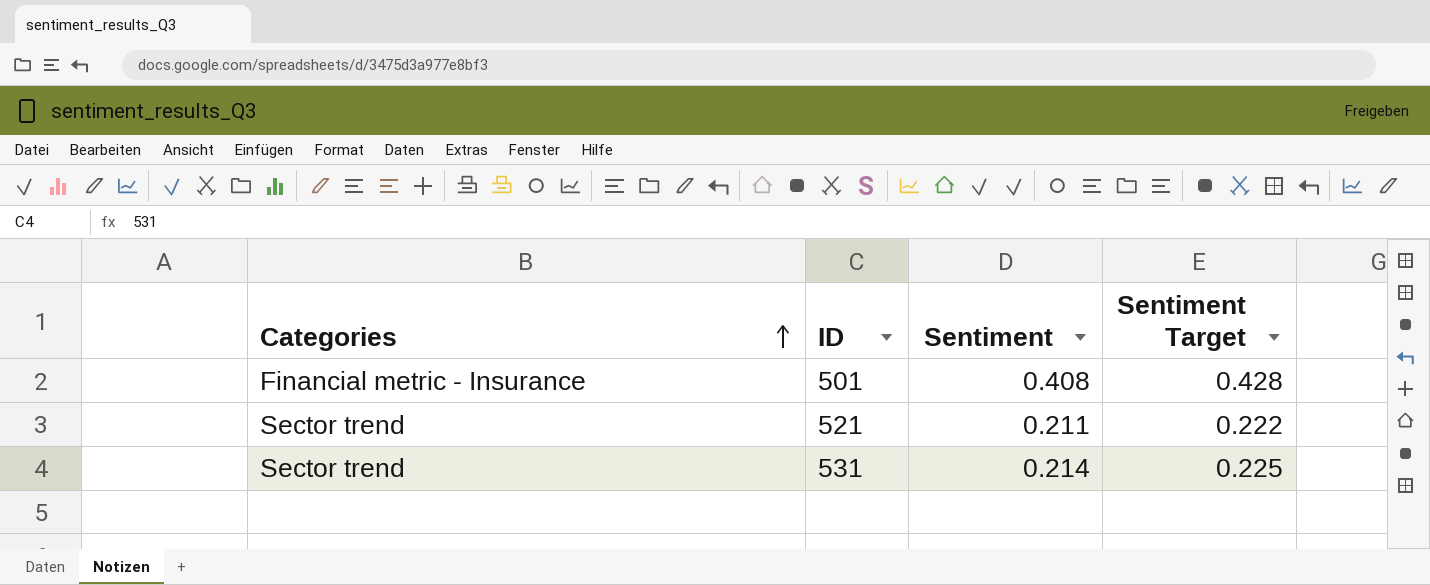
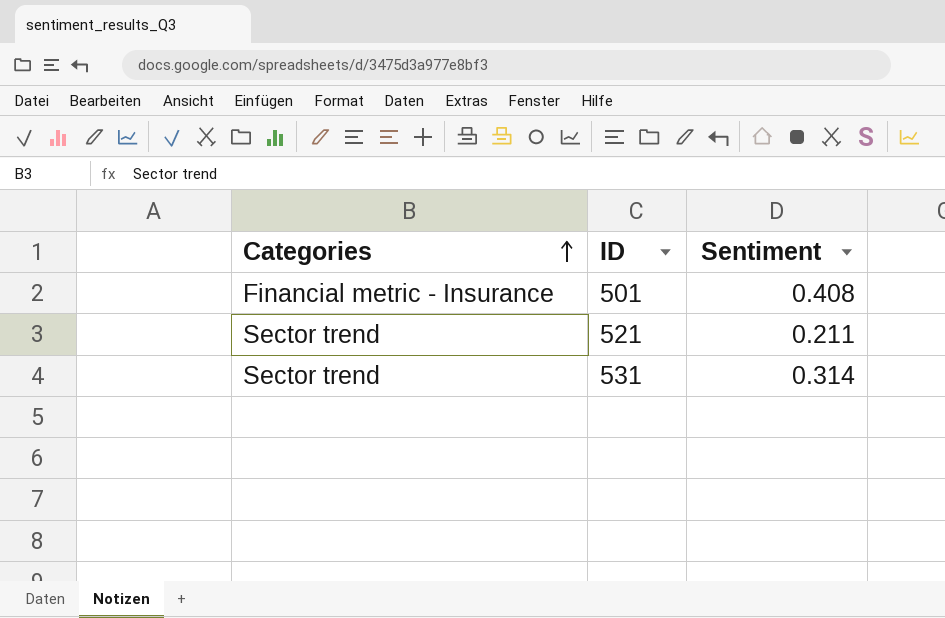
column Sentiment Target | formula: [Sentiment] * 1.05 -> none
531 | Sentiment: 0.214 -> 0.314

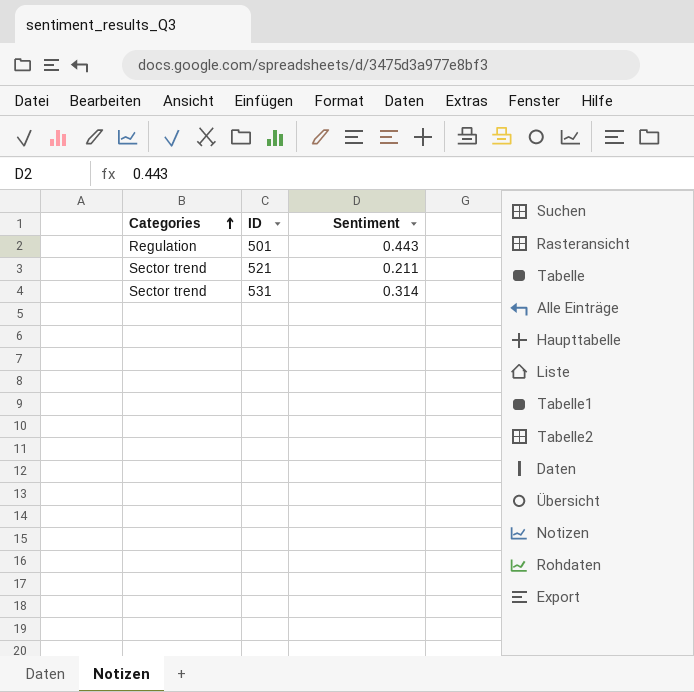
501 | Categories: Financial metric - Insurance -> Regulation
501 | Sentiment: 0.408 -> 0.443

